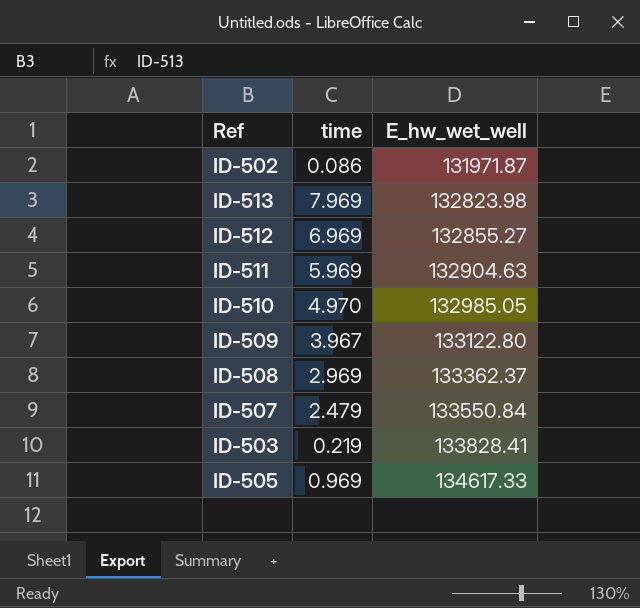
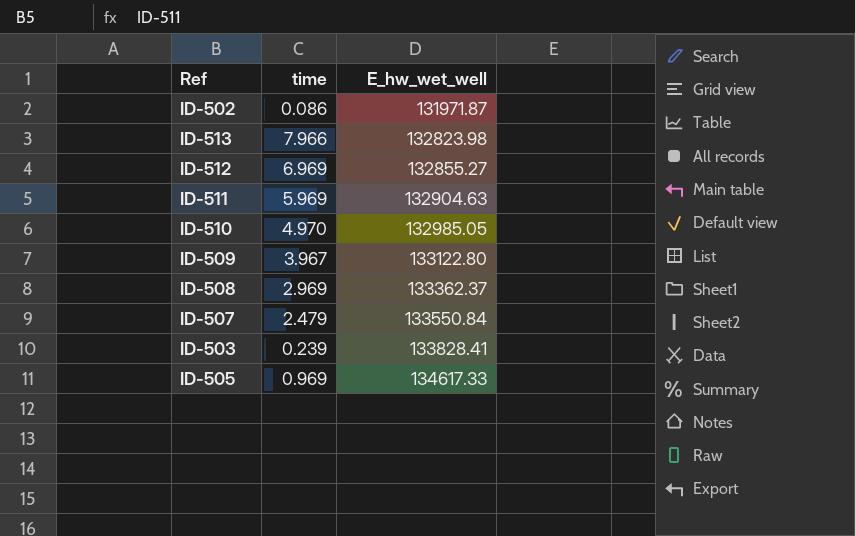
ID-513 | time: 7.969 -> 7.966
ID-503 | time: 0.219 -> 0.239

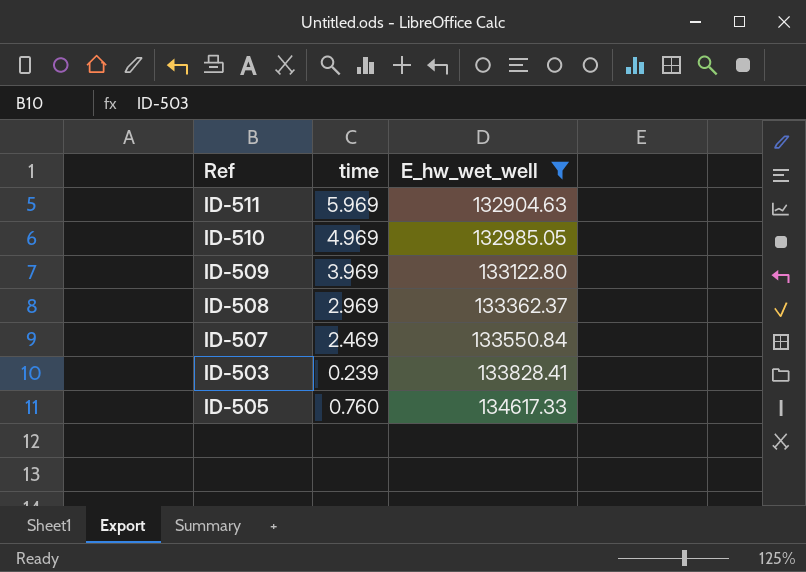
filter: none -> E_hw_wet_well >= 132904.63
ID-510 | time: 4.970 -> 4.969
ID-509 | time: 3.967 -> 3.969
ID-507 | time: 2.479 -> 2.469
ID-505 | time: 0.969 -> 0.760

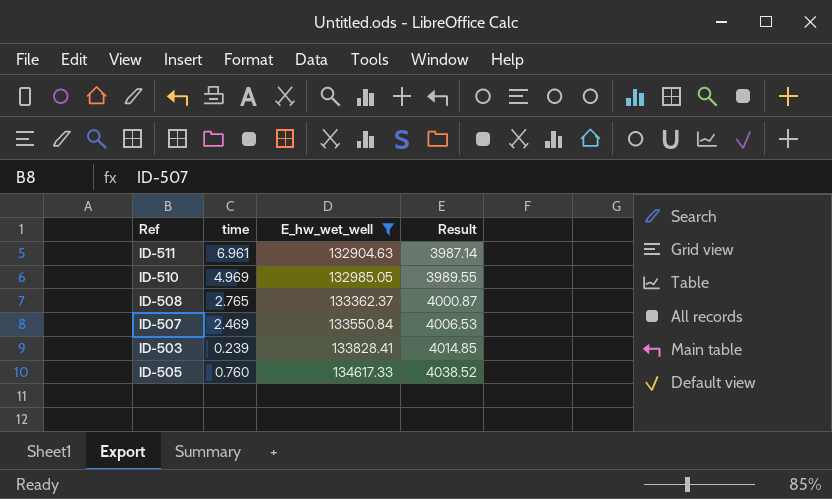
column Result | formula: none -> [E_hw_wet_well] * 0.03
row ID-509: 3.969 | 133122.80 -> none
ID-511 | time: 5.969 -> 6.961
ID-508 | time: 2.969 -> 2.765

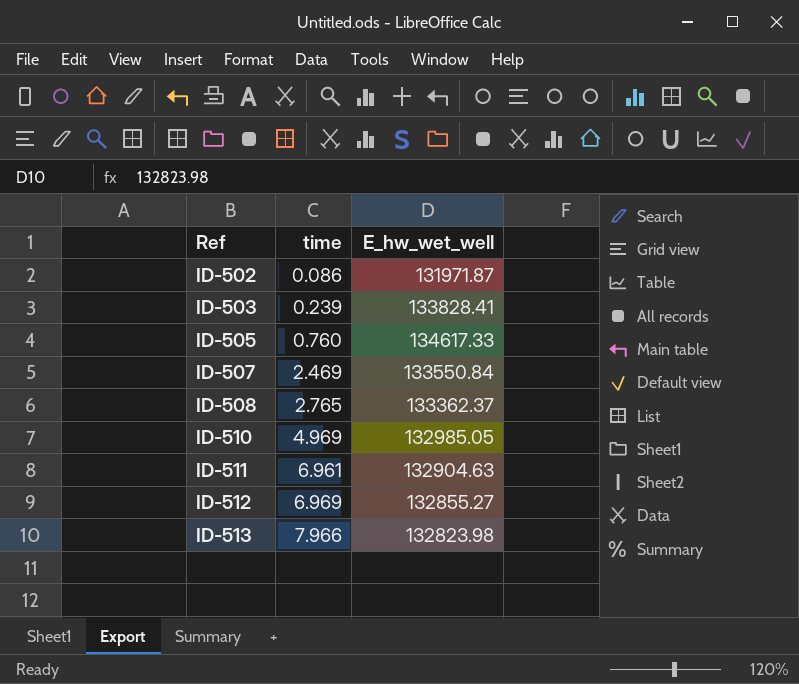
filter: E_hw_wet_well >= 132904.63 -> none
row order: E_hw_wet_well ascending -> Ref ascending
column Result | formula: [E_hw_wet_well] * 0.03 -> none

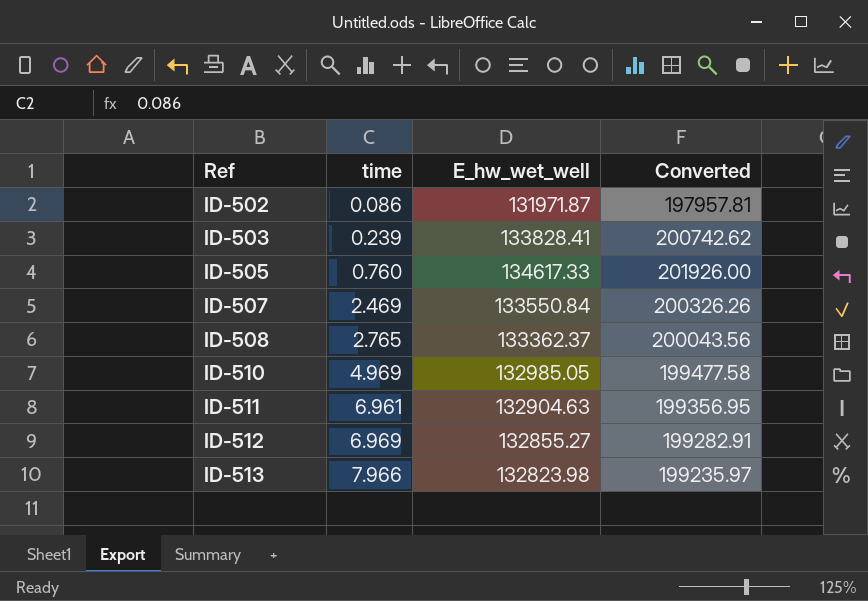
column Converted | formula: none -> [E_hw_wet_well] * 1.5

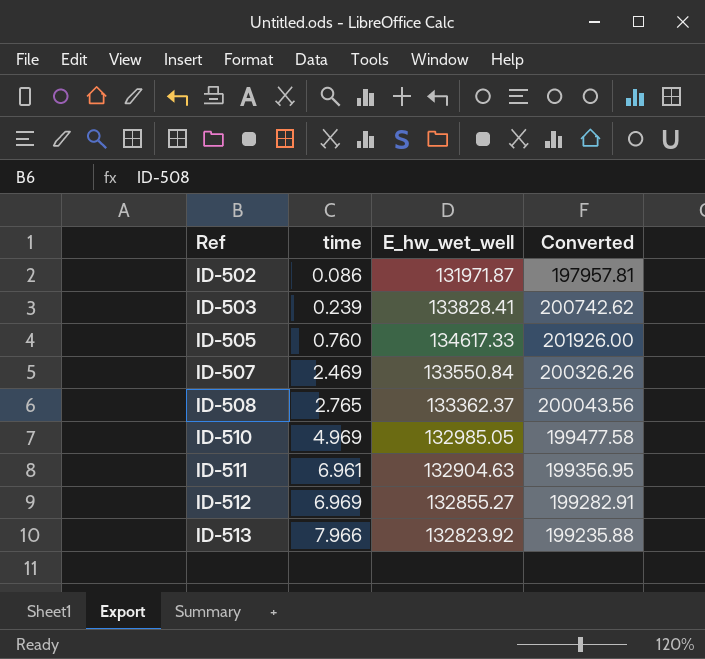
ID-513 | E_hw_wet_well: 132823.98 -> 132823.92
ID-513 | Converted: 199235.97 -> 199235.88

